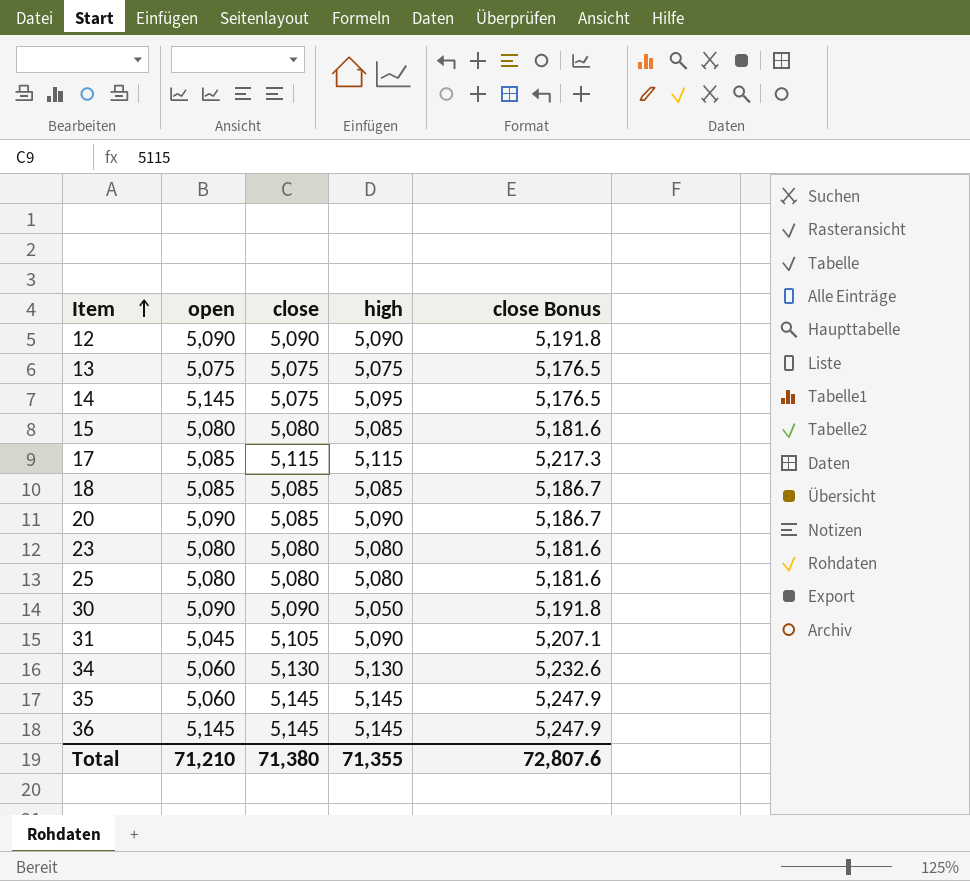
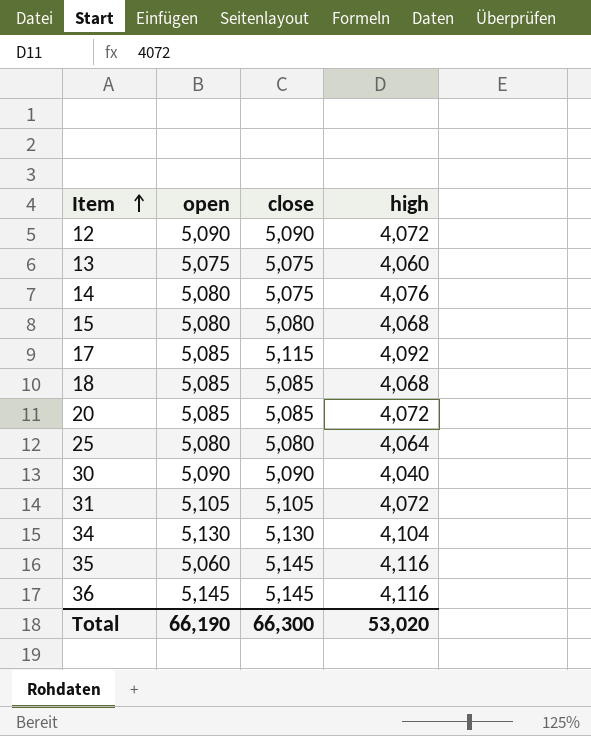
column close Bonus | formula: [close] * 1.02 -> none
row 23: 5,080 | 5,080 | 5,080 | 5,181.6 -> none
12 | high: 5,090 -> 4,072
13 | high: 5,075 -> 4,060
14 | open: 5,145 -> 5,080
14 | high: 5,095 -> 4,076
15 | high: 5,085 -> 4,068
17 | high: 5,115 -> 4,092
18 | high: 5,085 -> 4,068
20 | open: 5,090 -> 5,085
20 | high: 5,090 -> 4,072
25 | high: 5,080 -> 4,064
30 | high: 5,050 -> 4,040
31 | open: 5,045 -> 5,105
31 | high: 5,090 -> 4,072
34 | open: 5,060 -> 5,130
34 | high: 5,130 -> 4,104
35 | high: 5,145 -> 4,116
36 | high: 5,145 -> 4,116
Total | open: 71,210 -> 66,190
Total | close: 71,380 -> 66,300
Total | high: 71,355 -> 53,020

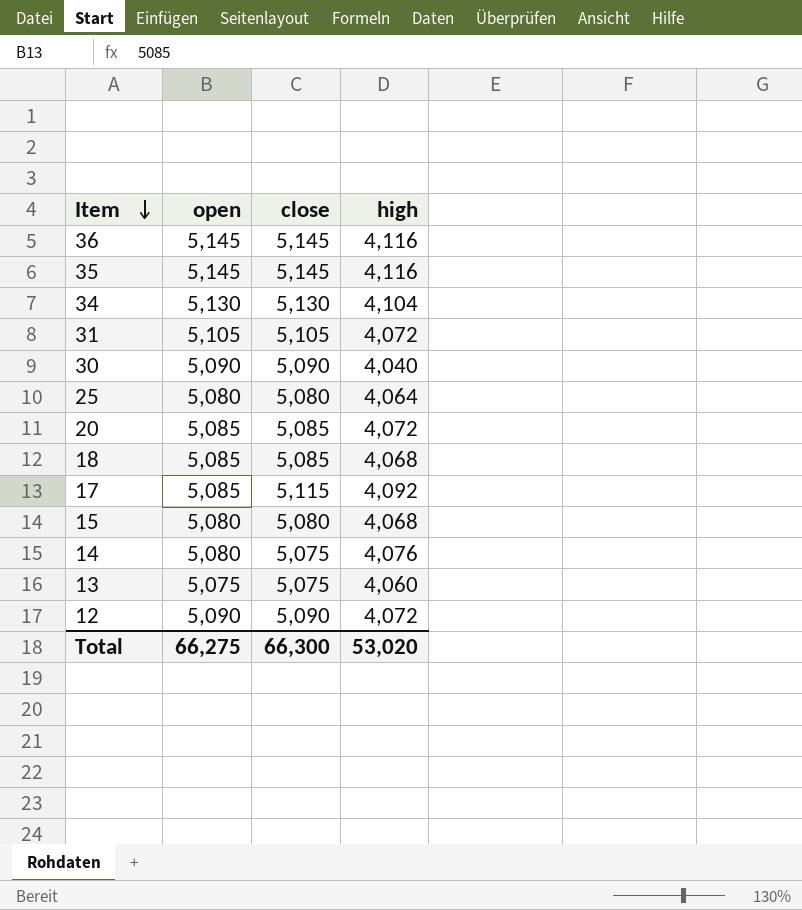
row order: Item ascending -> Item descending
35 | open: 5,060 -> 5,145
Total | open: 66,190 -> 66,275

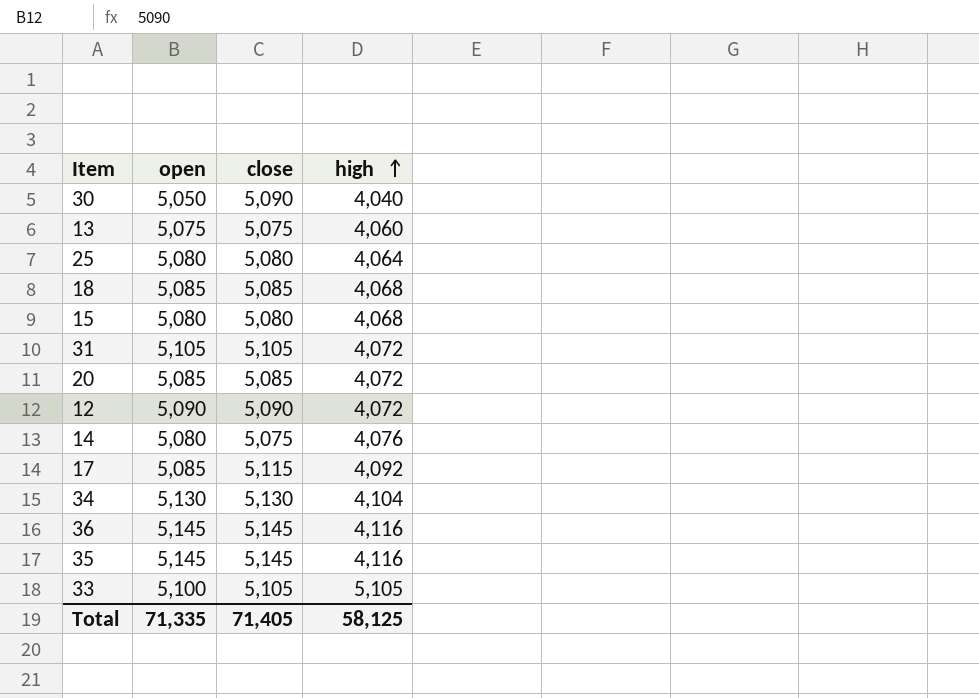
row order: Item descending -> high ascending
30 | open: 5,090 -> 5,050
row 33: none -> 5,100 | 5,105 | 5,105
Total | open: 66,275 -> 71,335
Total | close: 66,300 -> 71,405
Total | high: 53,020 -> 58,125

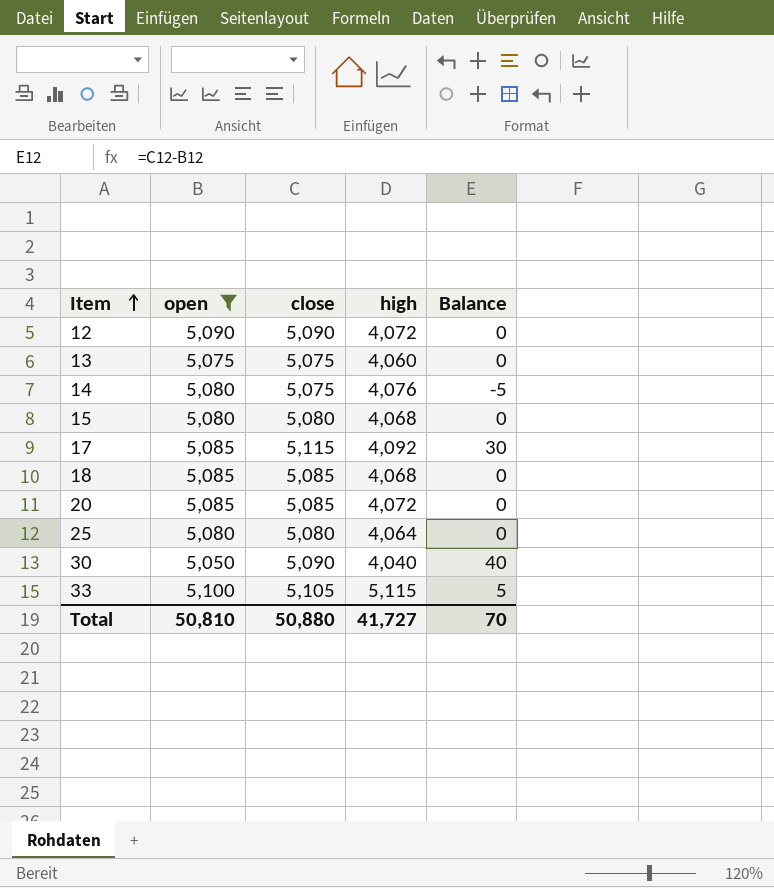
filter: none -> open <= 5,100
row order: high ascending -> Item ascending
column Balance | formula: none -> [close] - [open]
33 | high: 5,105 -> 5,115
Total | open: 71,335 -> 50,810
Total | close: 71,405 -> 50,880
Total | high: 58,125 -> 41,727

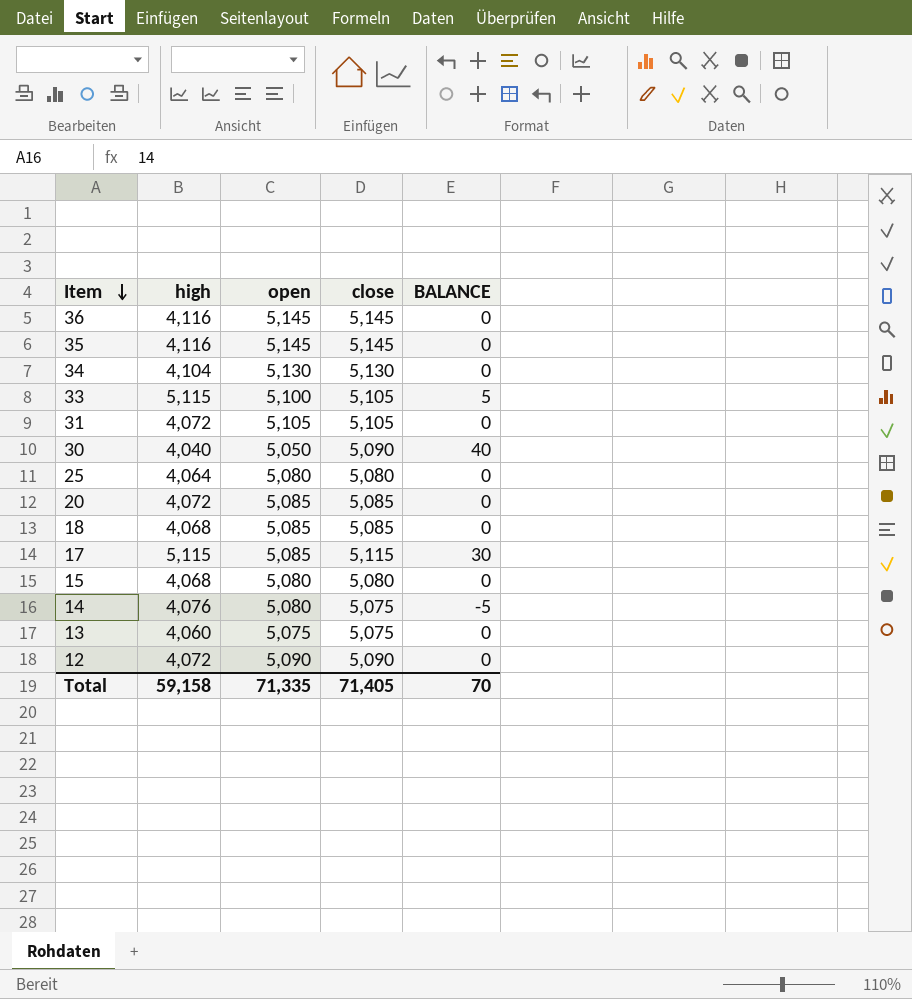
filter: open <= 5,100 -> none
row order: Item ascending -> Item descending
column high | position: 4 -> 2
column name: Balance -> BALANCE
17 | high: 4,092 -> 5,115
Total | high: 41,727 -> 59,158
Total | open: 50,810 -> 71,335
Total | close: 50,880 -> 71,405

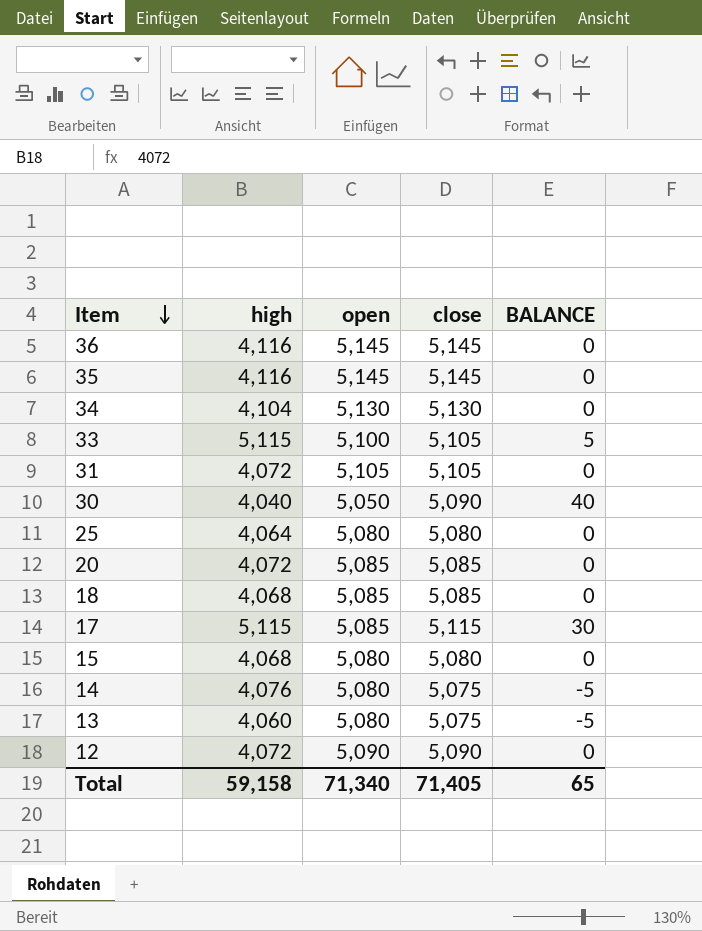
13 | open: 5,075 -> 5,080
13 | BALANCE: 0 -> -5
Total | open: 71,335 -> 71,340
Total | BALANCE: 70 -> 65

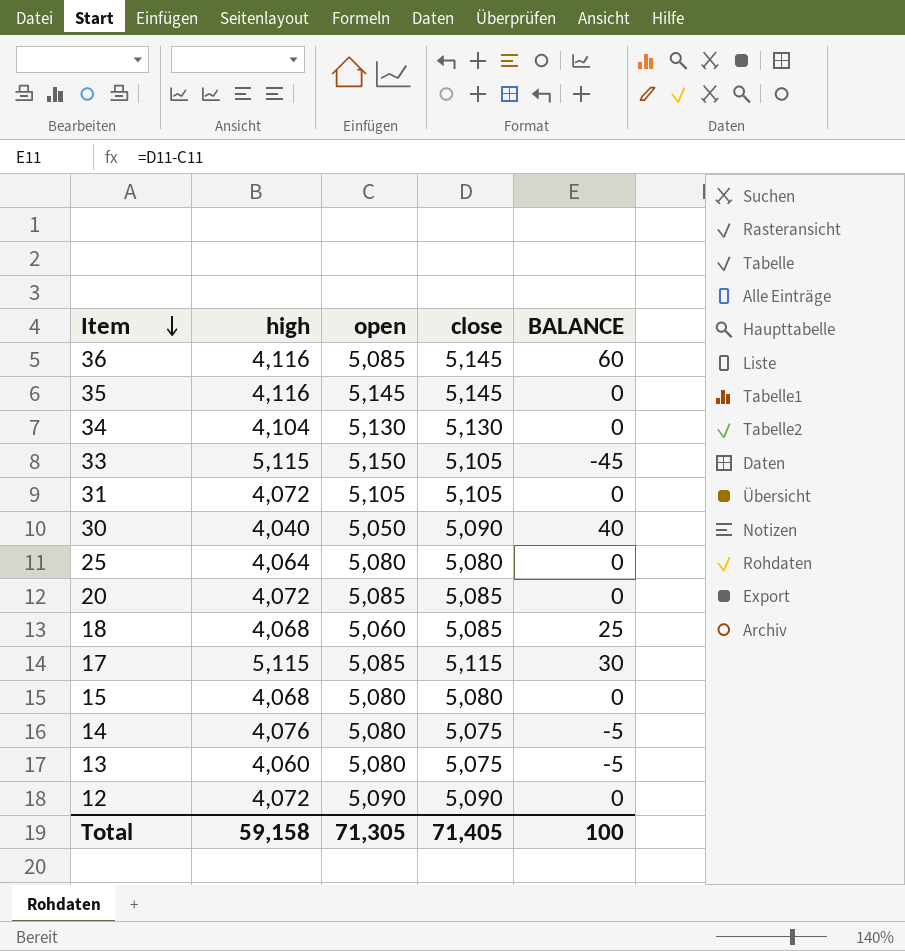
36 | open: 5,145 -> 5,085
36 | BALANCE: 0 -> 60
33 | open: 5,100 -> 5,150
33 | BALANCE: 5 -> -45
18 | open: 5,085 -> 5,060
18 | BALANCE: 0 -> 25
Total | open: 71,340 -> 71,305
Total | BALANCE: 65 -> 100

